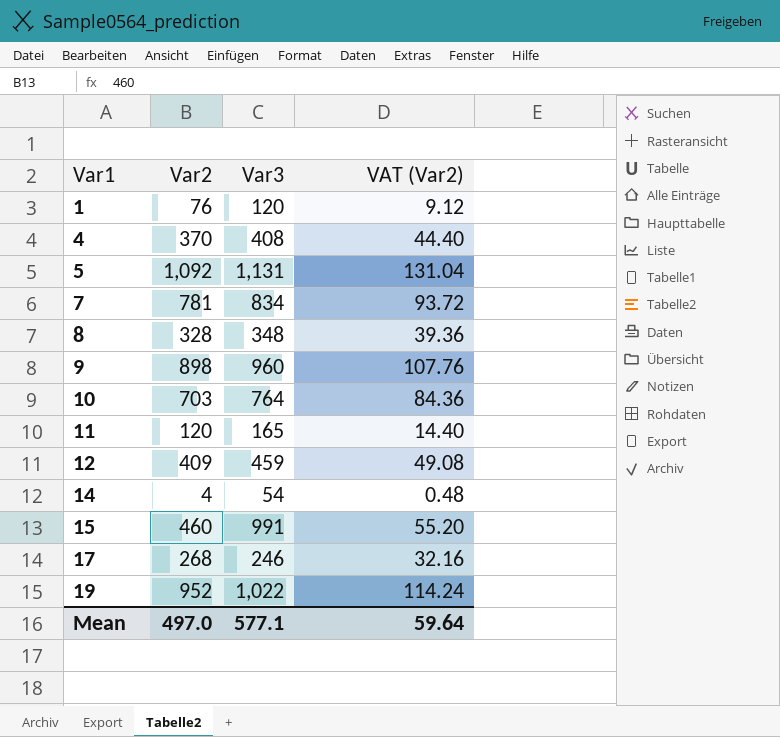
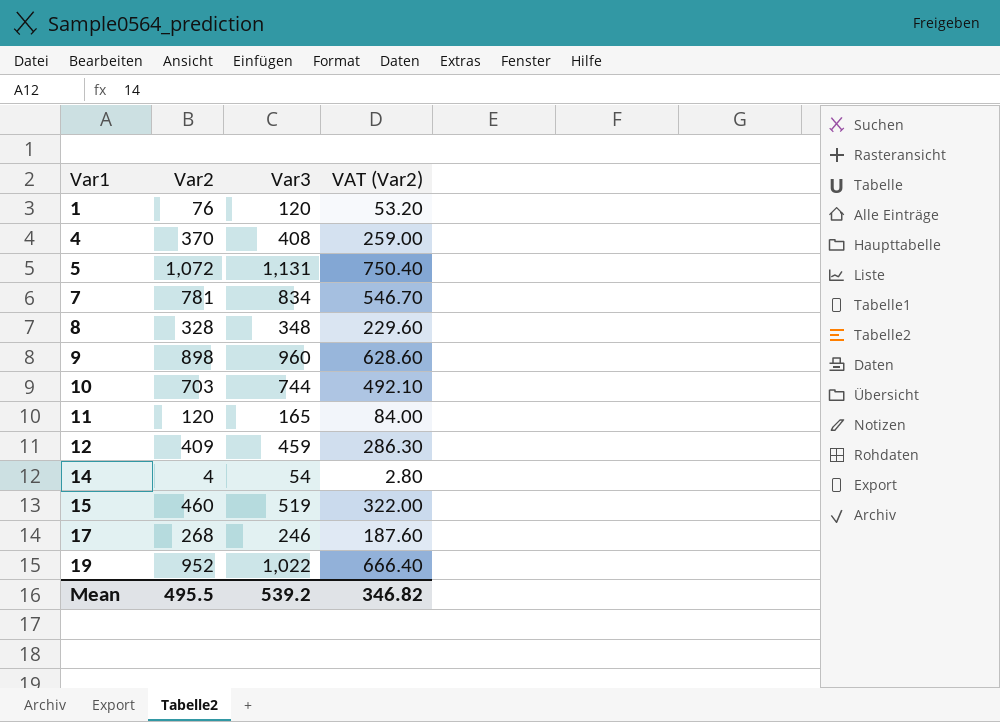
column VAT (Var2) | formula: [Var2] * 0.12 -> [Var2] * 0.7
5 | Var2: 1,092 -> 1,072
10 | Var3: 764 -> 744
15 | Var3: 991 -> 519
Mean | Var2: 497.0 -> 495.5
Mean | Var3: 577.1 -> 539.2
Mean | VAT (Var2): 59.64 -> 346.82

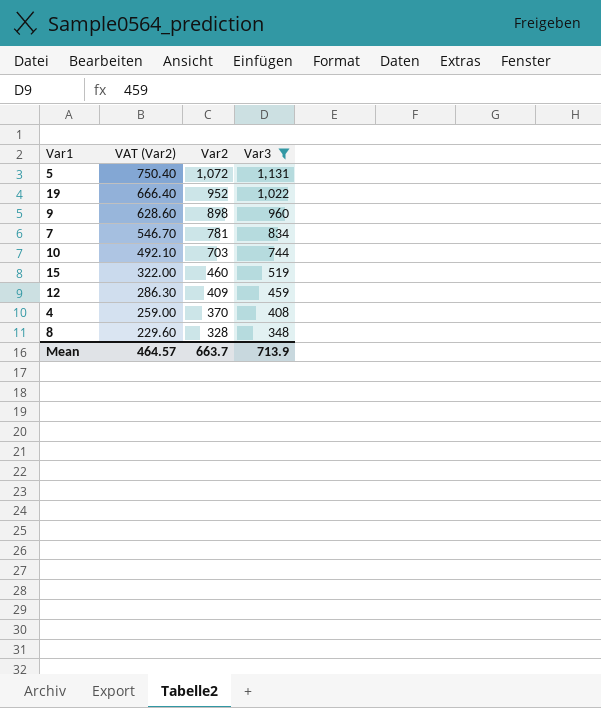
filter: none -> Var3 >= 348
row order: Var1 ascending -> VAT (Var2) descending
column VAT (Var2) | position: 4 -> 2
Mean | VAT (Var2): 346.82 -> 464.57
Mean | Var2: 495.5 -> 663.7
Mean | Var3: 539.2 -> 713.9

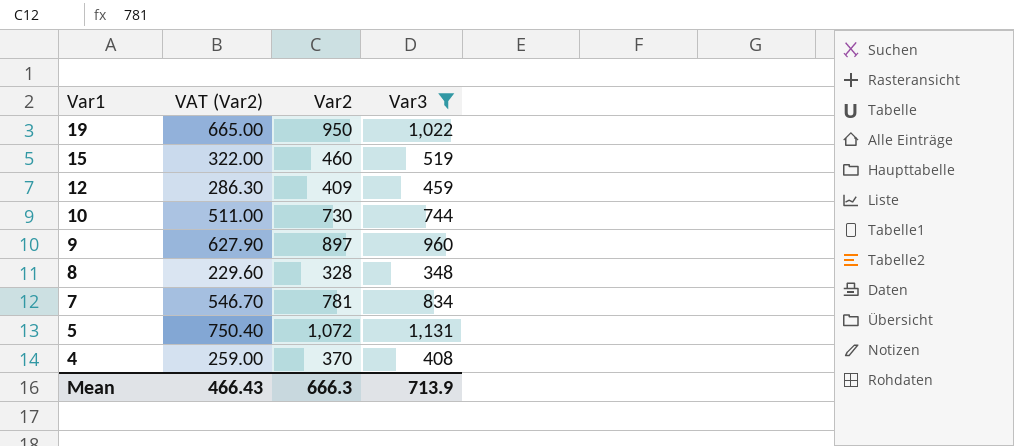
row order: VAT (Var2) descending -> Var1 descending
19 | VAT (Var2): 666.40 -> 665.00
19 | Var2: 952 -> 950
10 | VAT (Var2): 492.10 -> 511.00
10 | Var2: 703 -> 730
9 | VAT (Var2): 628.60 -> 627.90
9 | Var2: 898 -> 897
Mean | VAT (Var2): 464.57 -> 466.43
Mean | Var2: 663.7 -> 666.3

